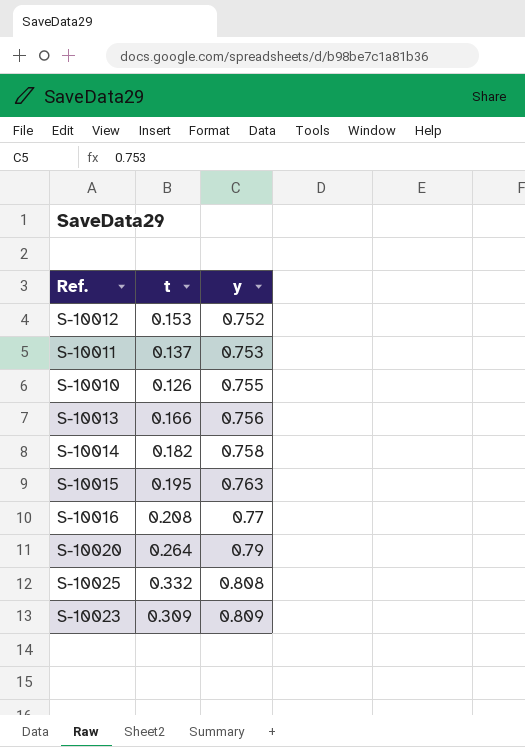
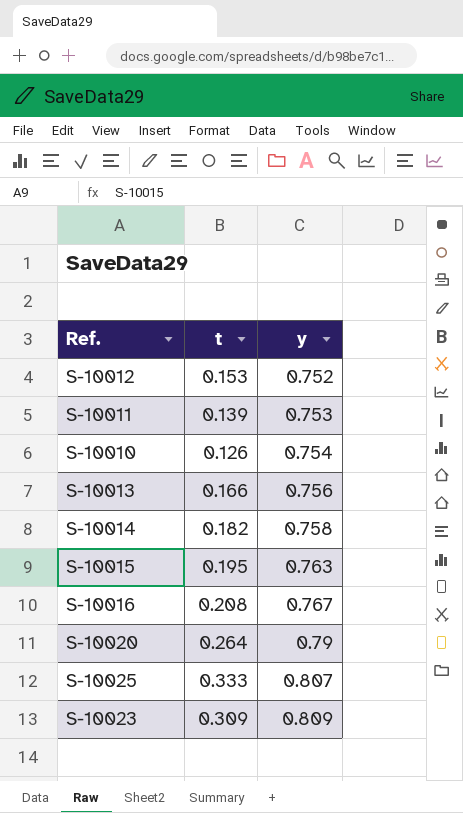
S-10011 | t: 0.137 -> 0.139
S-10010 | y: 0.755 -> 0.754
S-10016 | y: 0.77 -> 0.767
S-10025 | t: 0.332 -> 0.333
S-10025 | y: 0.808 -> 0.807

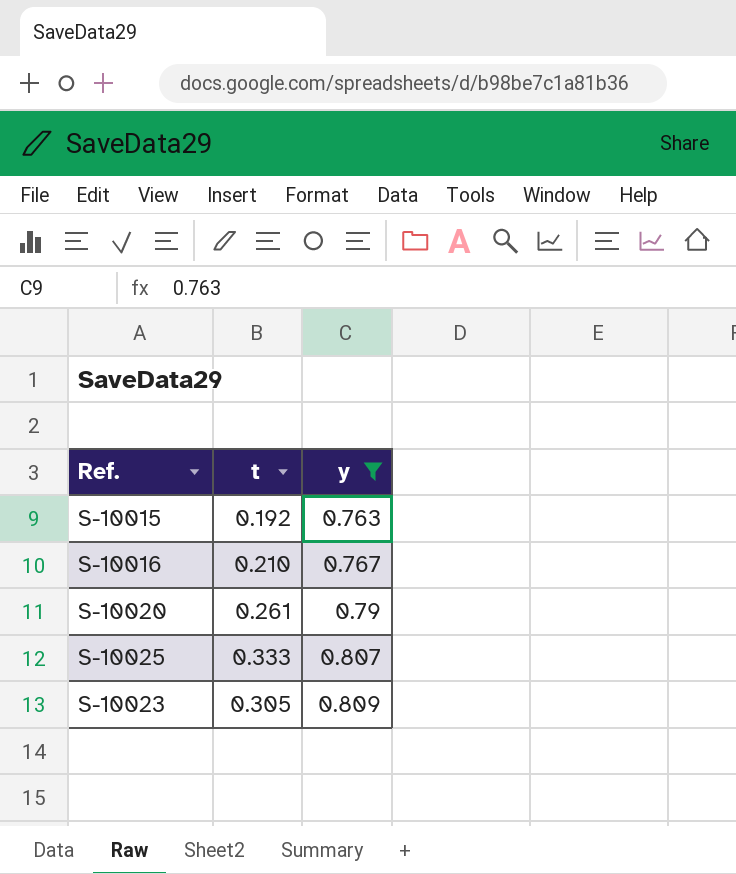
filter: none -> y >= 0.763
S-10015 | t: 0.195 -> 0.192
S-10016 | t: 0.208 -> 0.210
S-10020 | t: 0.264 -> 0.261
S-10023 | t: 0.309 -> 0.305

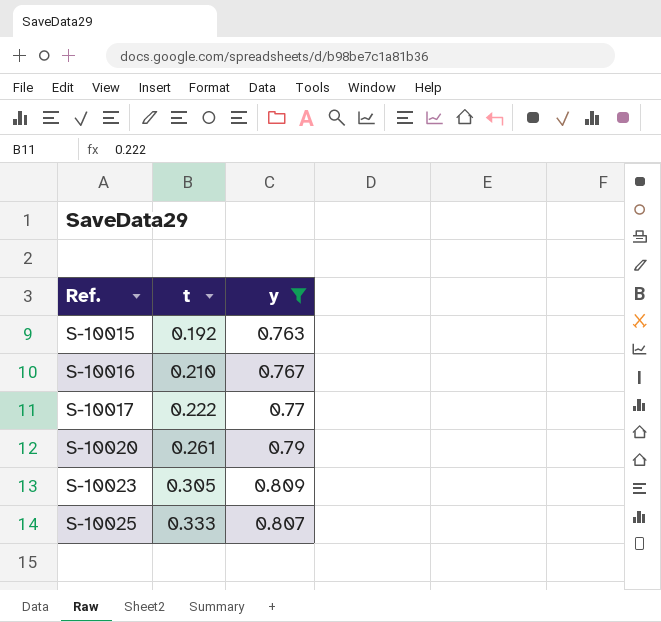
row order: y ascending -> Ref. ascending
row S-10017: none -> 0.222 | 0.77

